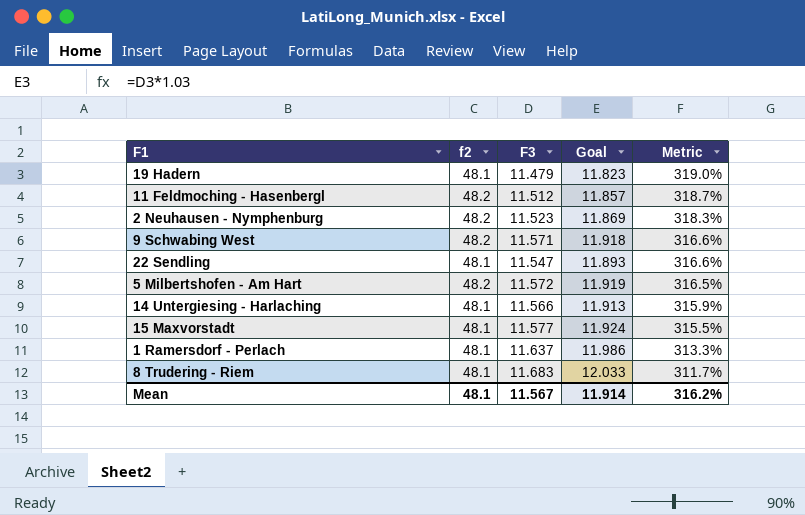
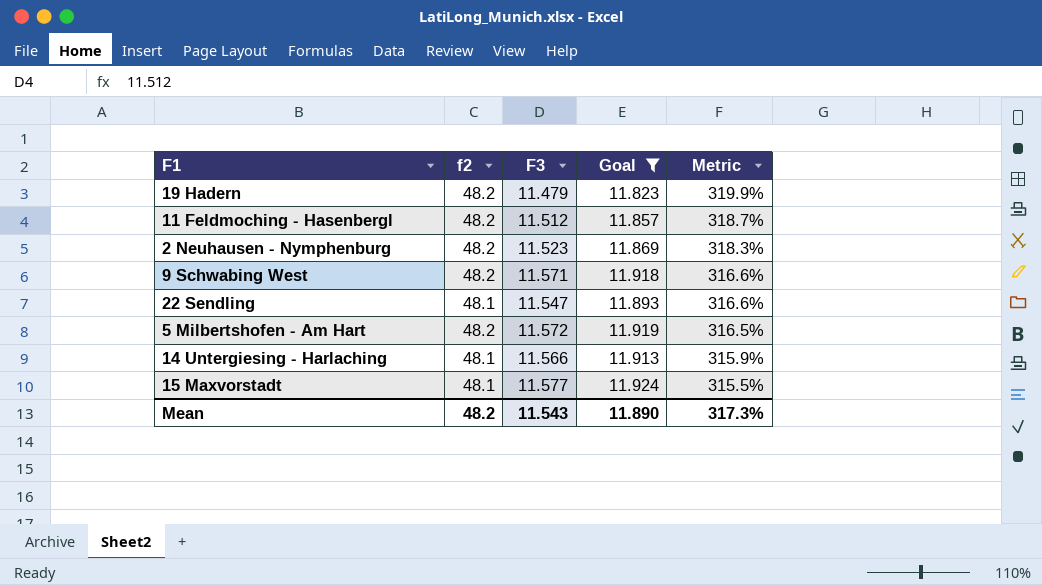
filter: none -> Goal <= 11.924
19 Hadern | f2: 48.1 -> 48.2
19 Hadern | Metric: 319.0% -> 319.9%
Mean | f2: 48.1 -> 48.2
Mean | F3: 11.567 -> 11.543
Mean | Goal: 11.914 -> 11.890
Mean | Metric: 316.2% -> 317.3%

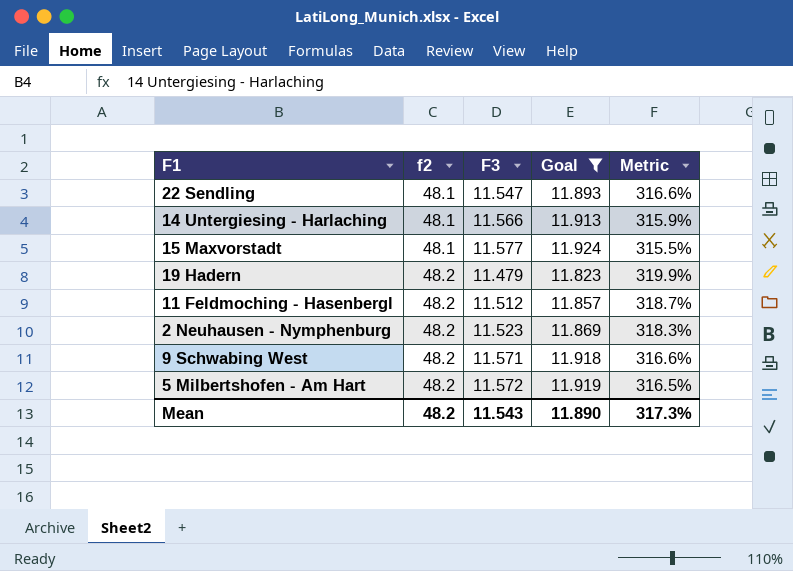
row order: Metric descending -> f2 ascending

